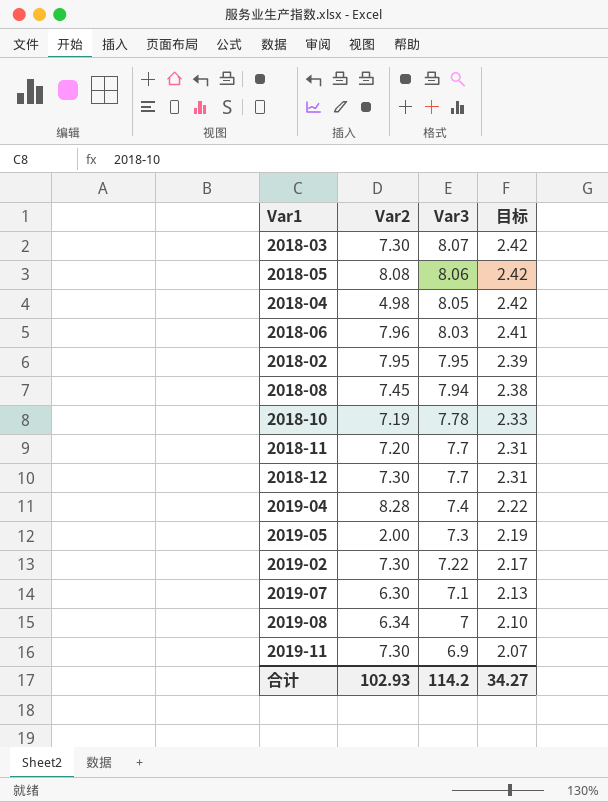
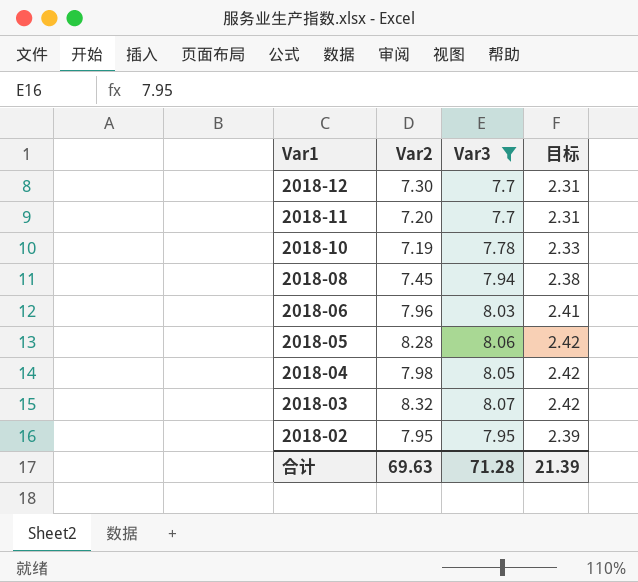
filter: none -> Var3 >= 7.7
row order: Var3 descending -> Var1 descending
2018-05 | Var2: 8.08 -> 8.28
2018-04 | Var2: 4.98 -> 7.98
2018-03 | Var2: 7.30 -> 8.32
合计 | Var2: 102.93 -> 69.63
合计 | Var3: 114.2 -> 71.28
合计 | 目标: 34.27 -> 21.39

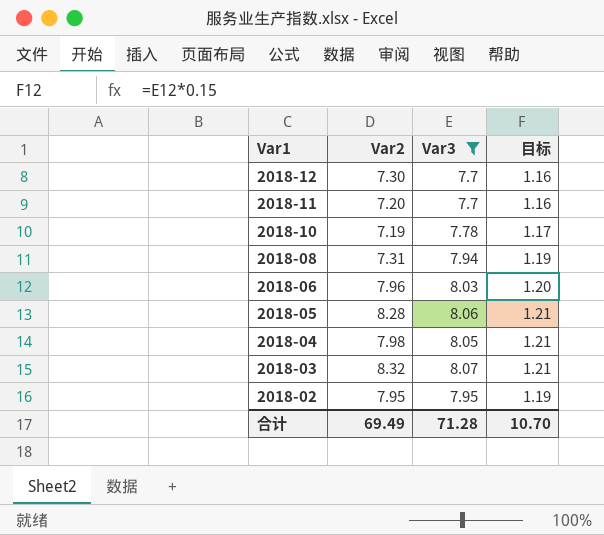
column 目标 | formula: [Var3] * 0.3 -> [Var3] * 0.15
2018-08 | Var2: 7.45 -> 7.31
合计 | Var2: 69.63 -> 69.49
合计 | 目标: 21.39 -> 10.70

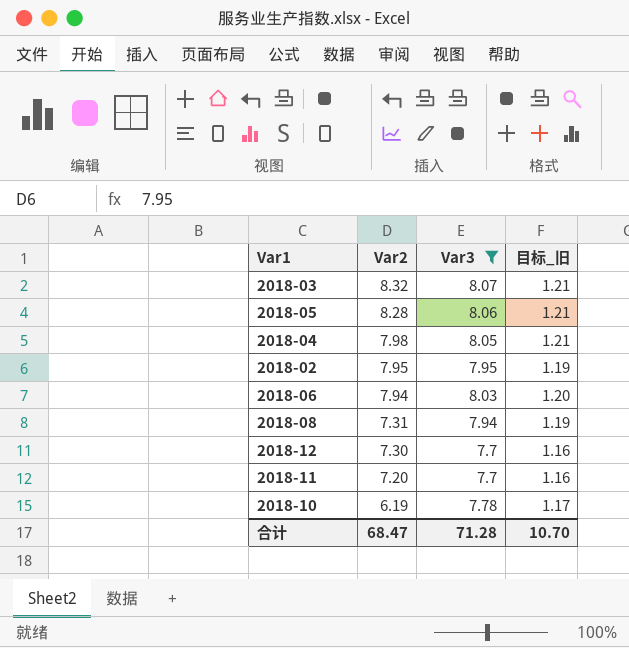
row order: Var1 descending -> Var2 descending
column name: 目标 -> 目标_旧
2018-06 | Var2: 7.96 -> 7.94
2018-10 | Var2: 7.19 -> 6.19
合计 | Var2: 69.49 -> 68.47

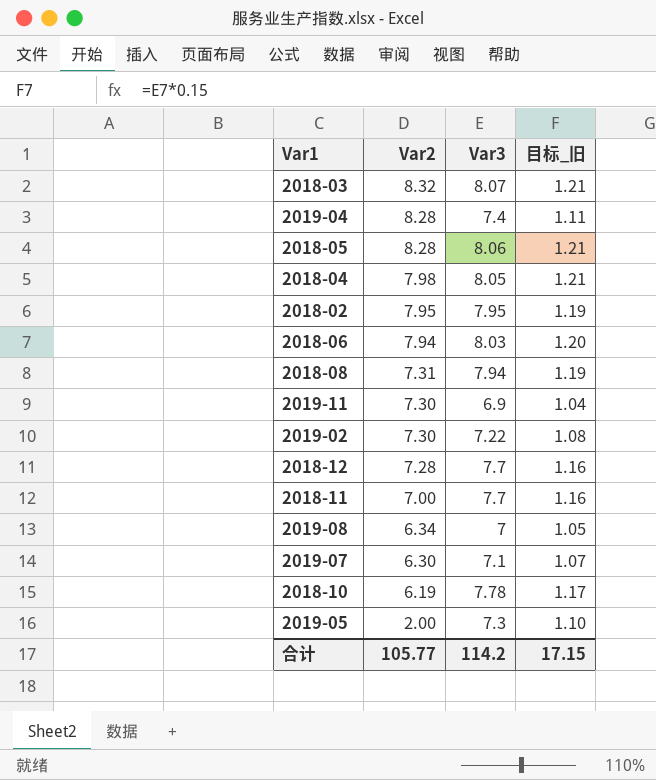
filter: Var3 >= 7.7 -> none
2018-12 | Var2: 7.30 -> 7.28
2018-11 | Var2: 7.20 -> 7.00
合计 | Var2: 68.47 -> 105.77
合计 | Var3: 71.28 -> 114.2
合计 | 目标_旧: 10.70 -> 17.15

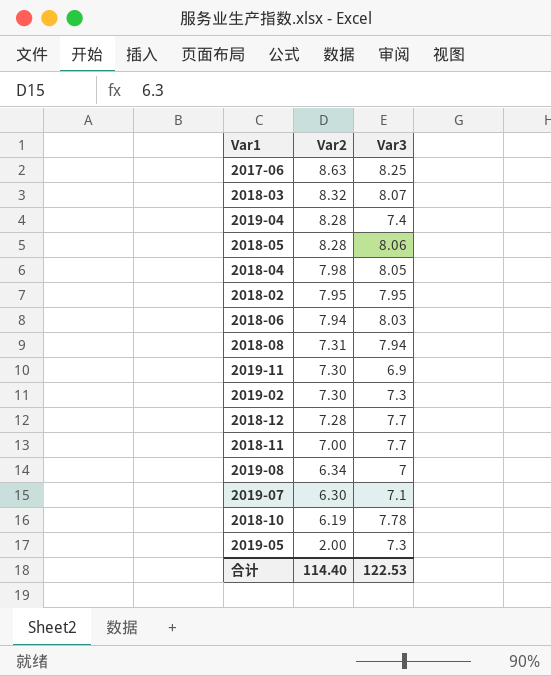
column 目标_旧 | formula: [Var3] * 0.15 -> none
row 2017-06: none -> 8.63 | 8.25
2019-02 | Var3: 7.22 -> 7.3
合计 | Var2: 105.77 -> 114.40
合计 | Var3: 114.2 -> 122.53

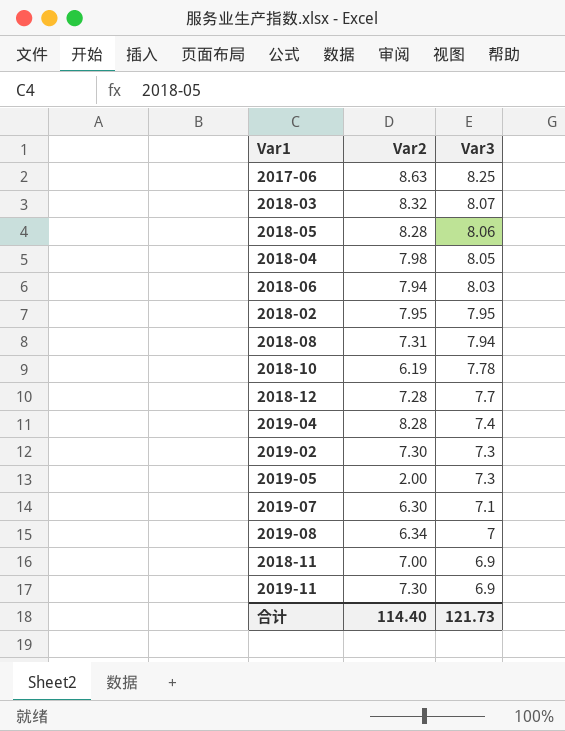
row order: Var2 descending -> Var3 descending
2018-11 | Var3: 7.7 -> 6.9
合计 | Var3: 122.53 -> 121.73

